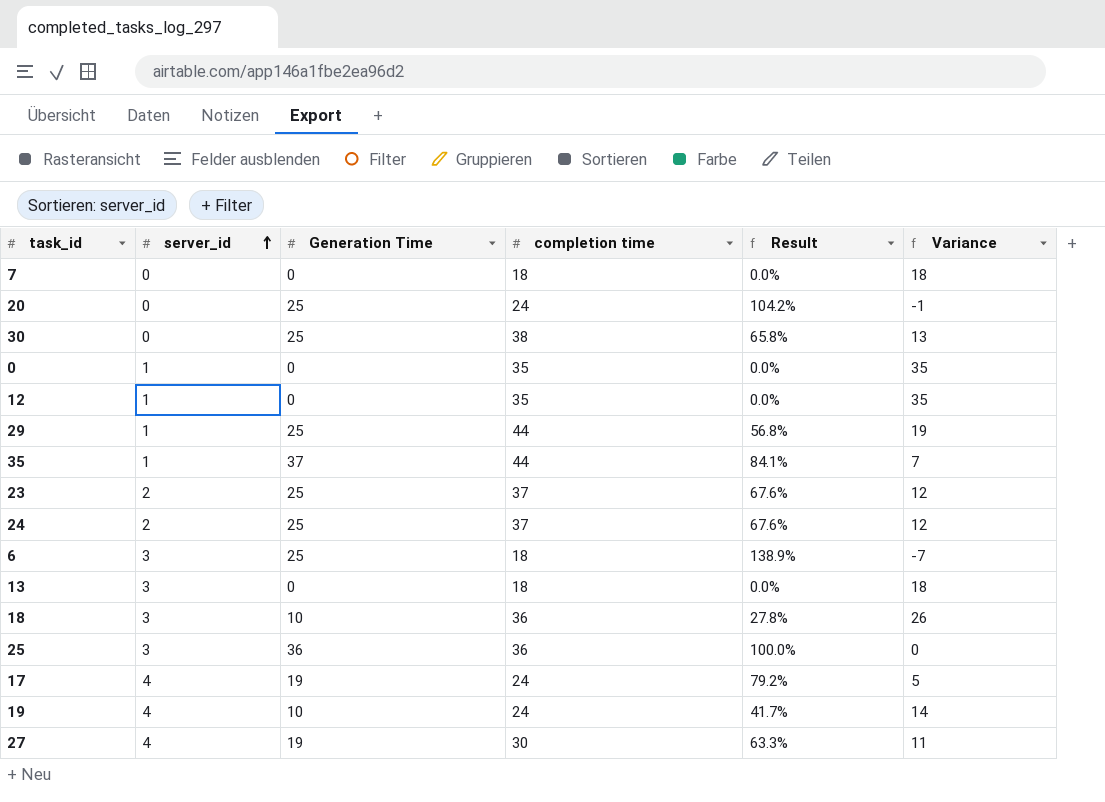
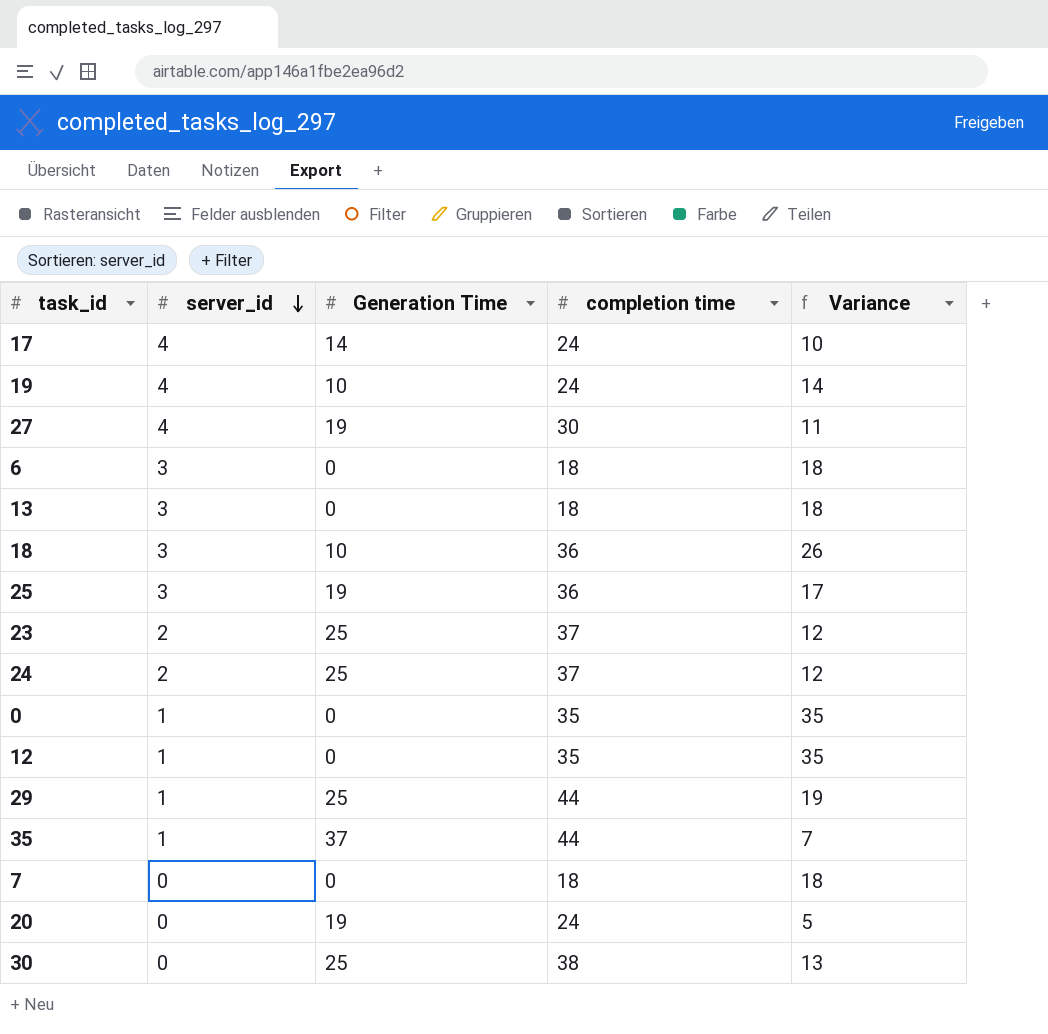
row order: server_id ascending -> server_id descending
column Result | formula: [Generation Time] / [completion time] -> none
17 | Generation Time: 19 -> 14
17 | Variance: 5 -> 10
6 | Generation Time: 25 -> 0
6 | Variance: -7 -> 18
25 | Generation Time: 36 -> 19
25 | Variance: 0 -> 17
20 | Generation Time: 25 -> 19
20 | Variance: -1 -> 5

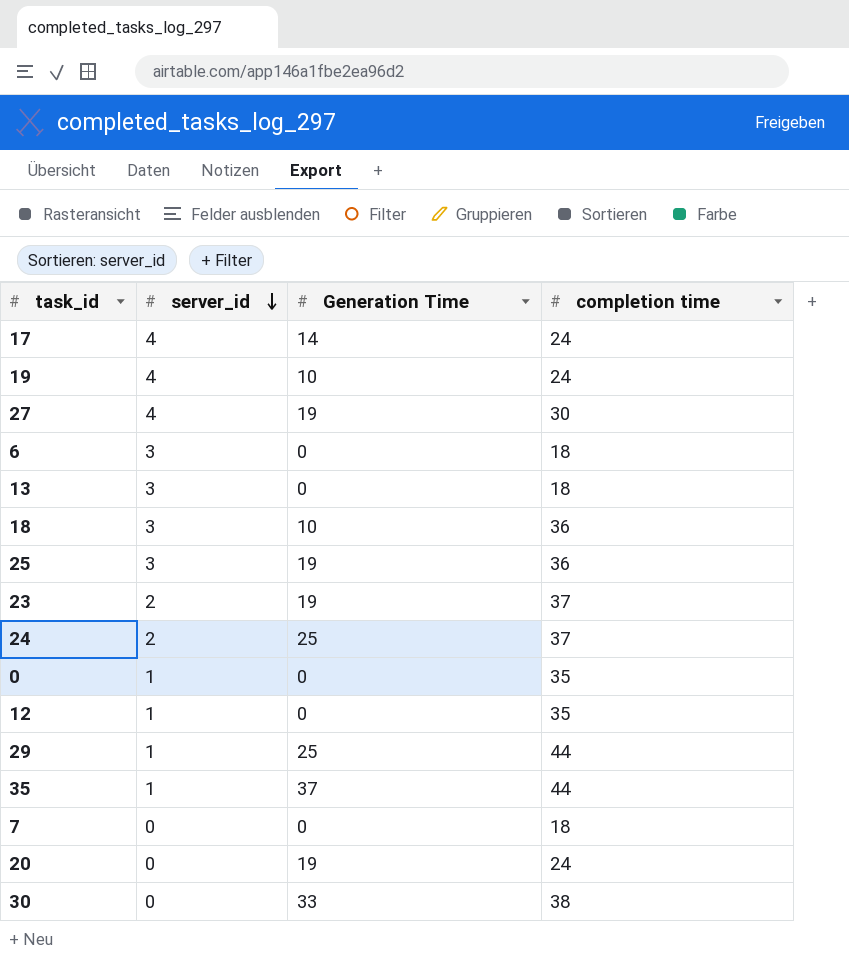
column Variance | formula: [completion time] - [Generation Time] -> none
23 | Generation Time: 25 -> 19
30 | Generation Time: 25 -> 33

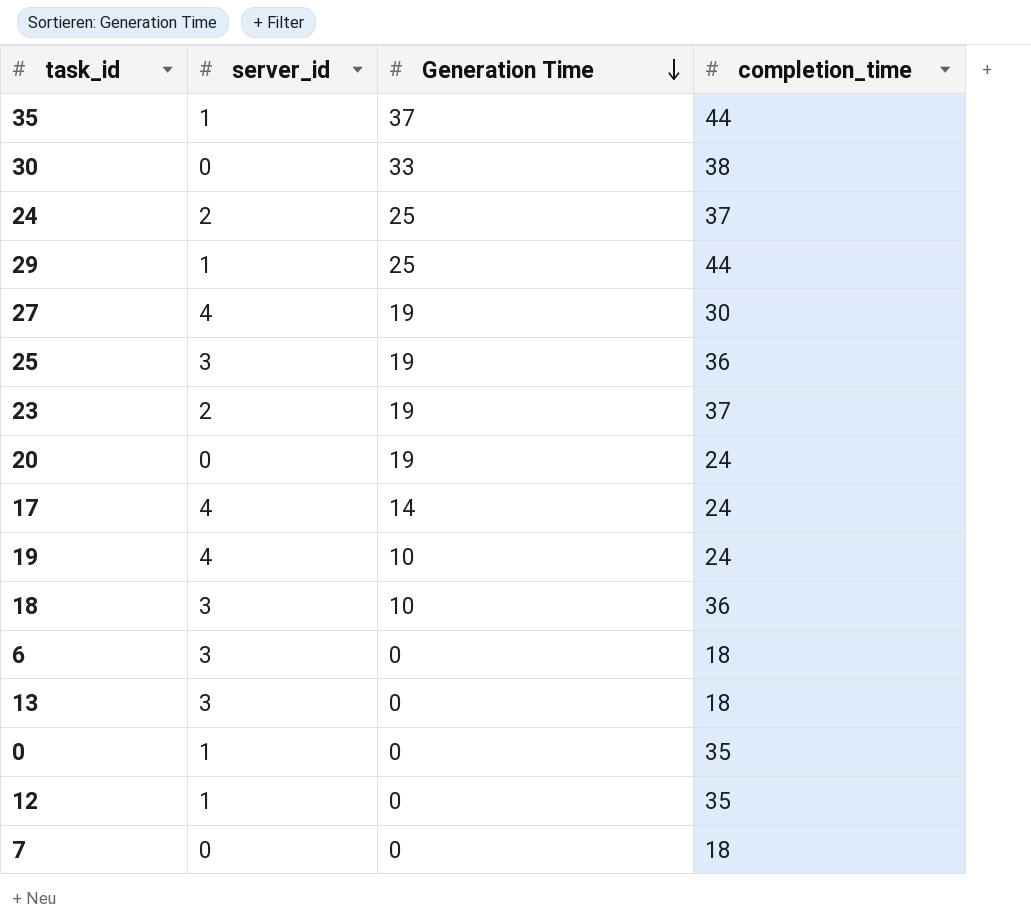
row order: server_id descending -> Generation Time descending
column name: completion time -> completion_time

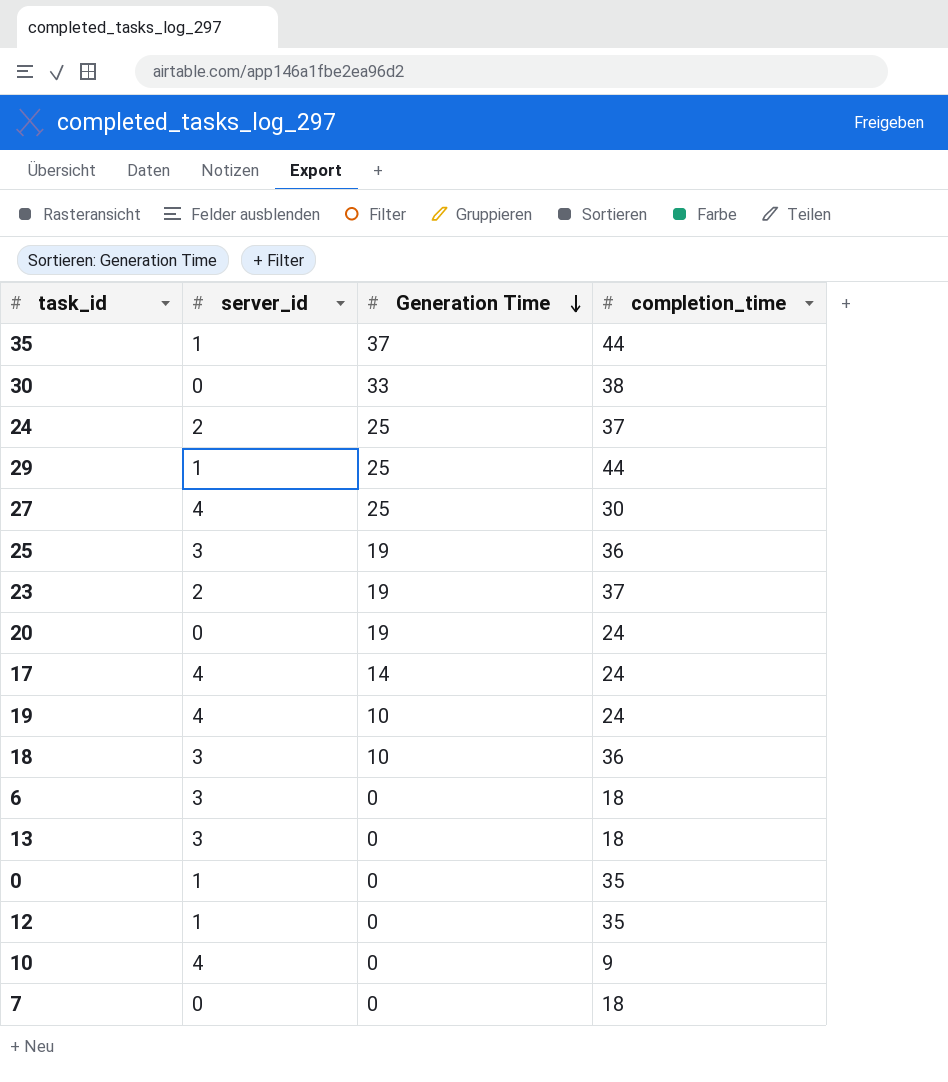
27 | Generation Time: 19 -> 25
row 10: none -> 4 | 0 | 9

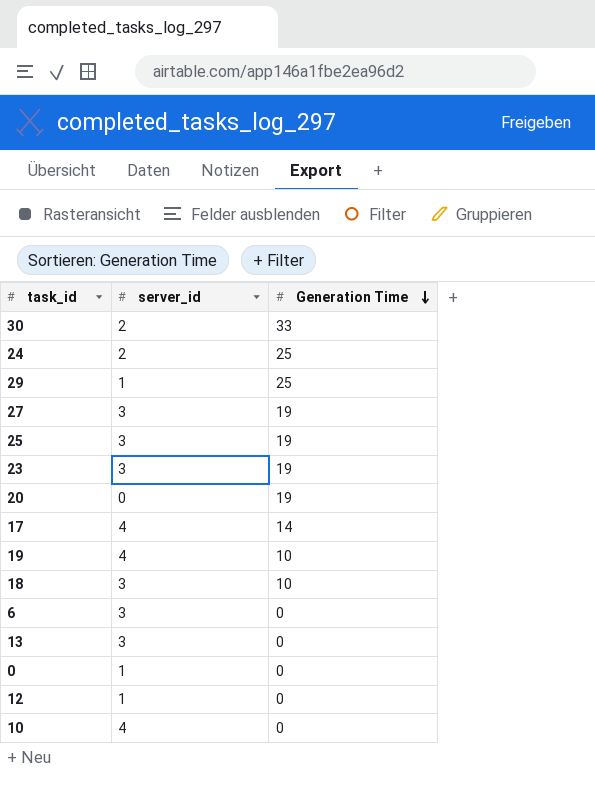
column completion_time | position: 4 -> none
row 35: 1 | 37 | 44 -> none
row 7: 0 | 0 | 18 -> none
30 | server_id: 0 -> 2
27 | server_id: 4 -> 3
27 | Generation Time: 25 -> 19
23 | server_id: 2 -> 3

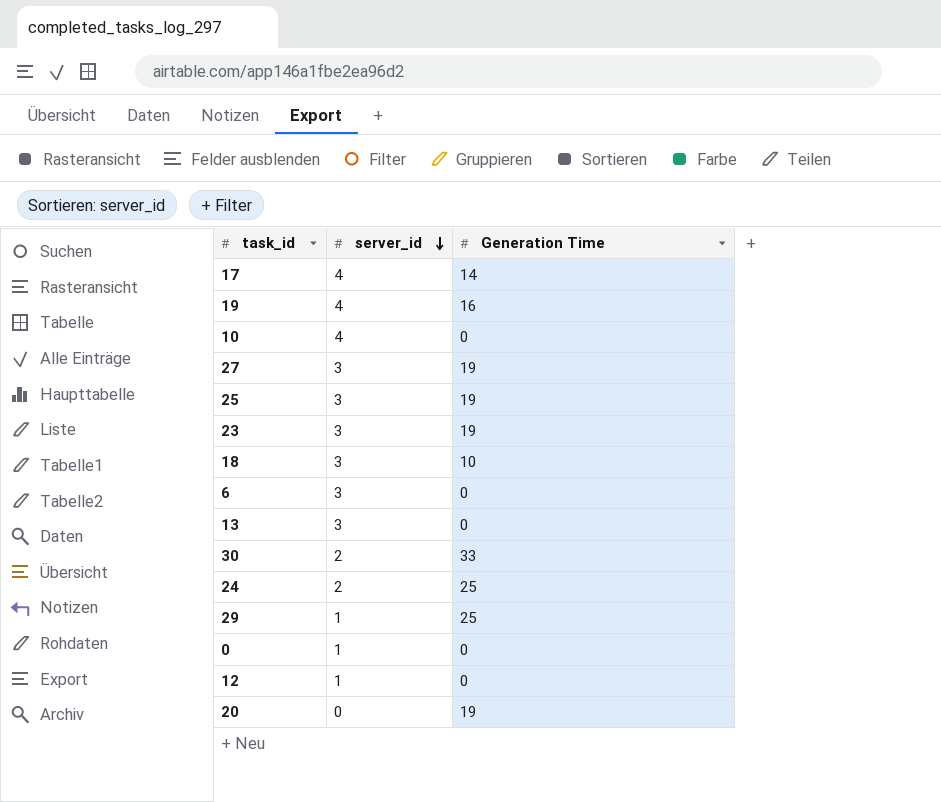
row order: Generation Time descending -> server_id descending
19 | Generation Time: 10 -> 16

